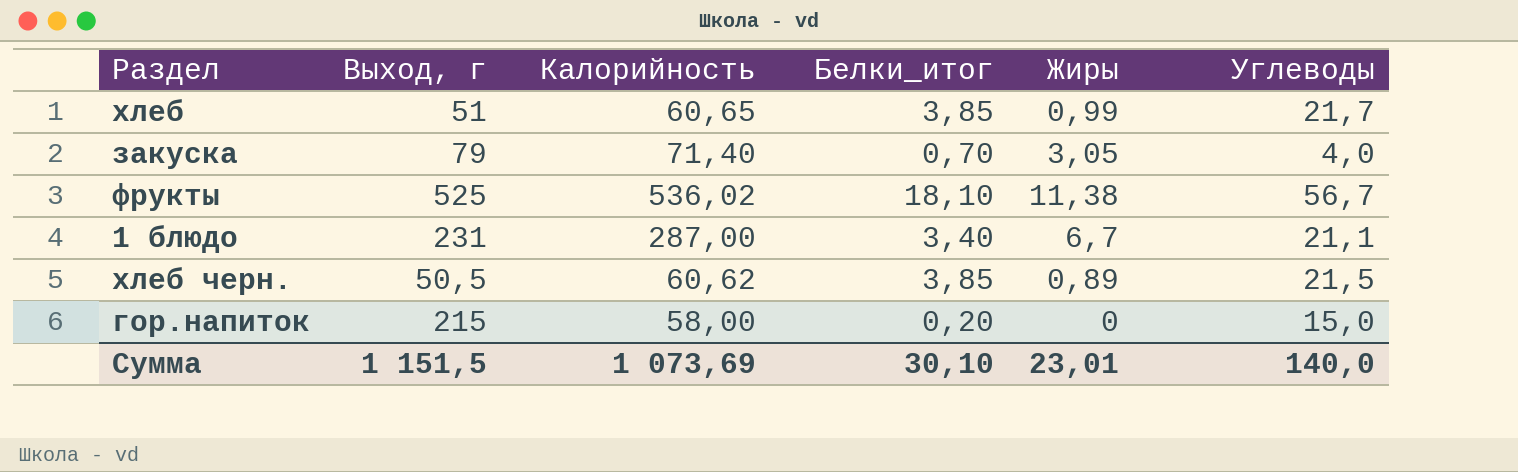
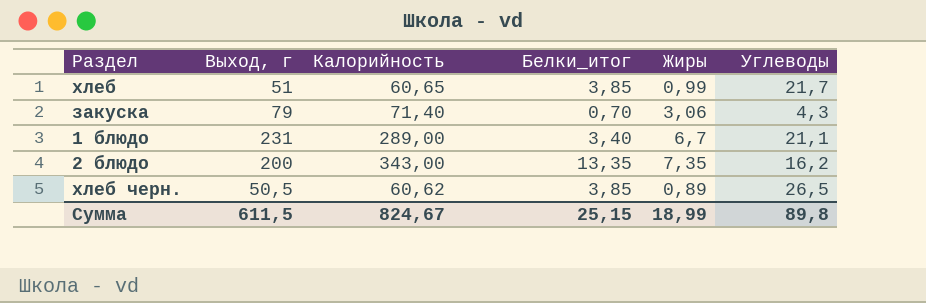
row фрукты: 525 | 536,02 | 18,10 | 11,38 | 56,7 -> none
row гор.напиток: 215 | 58,00 | 0,20 | 0 | 15,0 -> none
закуска | Жиры: 3,05 -> 3,06
закуска | Углеводы: 4,0 -> 4,3
1 блюдо | Калорийность: 287,00 -> 289,00
row 2 блюдо: none -> 200 | 343,00 | 13,35 | 7,35 | 16,2
хлеб черн. | Углеводы: 21,5 -> 26,5
Сумма | Выход, г: 1 151,5 -> 611,5
Сумма | Калорийность: 1 073,69 -> 824,67
Сумма | Белки_итог: 30,10 -> 25,15
Сумма | Жиры: 23,01 -> 18,99
Сумма | Углеводы: 140,0 -> 89,8

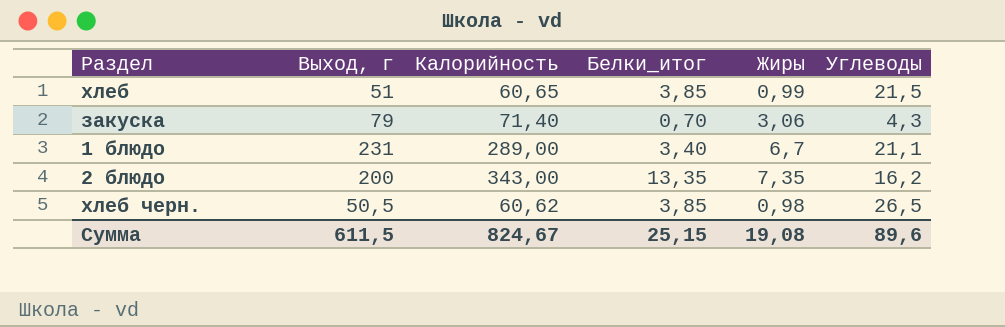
хлеб | Углеводы: 21,7 -> 21,5
хлеб черн. | Жиры: 0,89 -> 0,98
Сумма | Жиры: 18,99 -> 19,08
Сумма | Углеводы: 89,8 -> 89,6

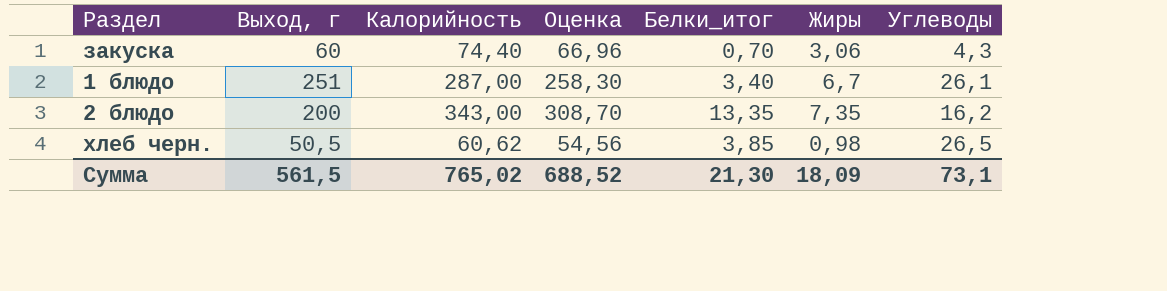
column Оценка | formula: none -> [Калорийность] * 0,9
row хлеб: 51 | 60,65 | 3,85 | 0,99 | 21,5 -> none
закуска | Выход, г: 79 -> 60
закуска | Калорийность: 71,40 -> 74,40
1 блюдо | Выход, г: 231 -> 251
1 блюдо | Калорийность: 289,00 -> 287,00
1 блюдо | Углеводы: 21,1 -> 26,1
Сумма | Выход, г: 611,5 -> 561,5
Сумма | Калорийность: 824,67 -> 765,02
Сумма | Белки_итог: 25,15 -> 21,30
Сумма | Жиры: 19,08 -> 18,09
Сумма | Углеводы: 89,6 -> 73,1

